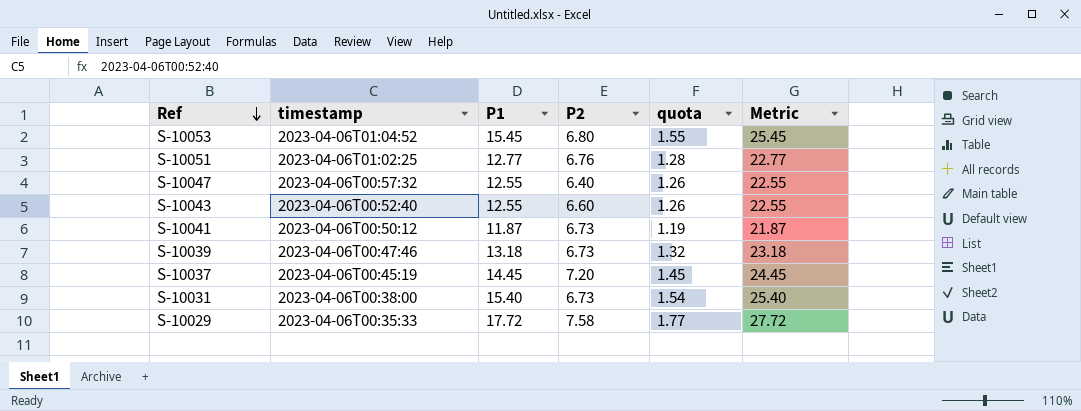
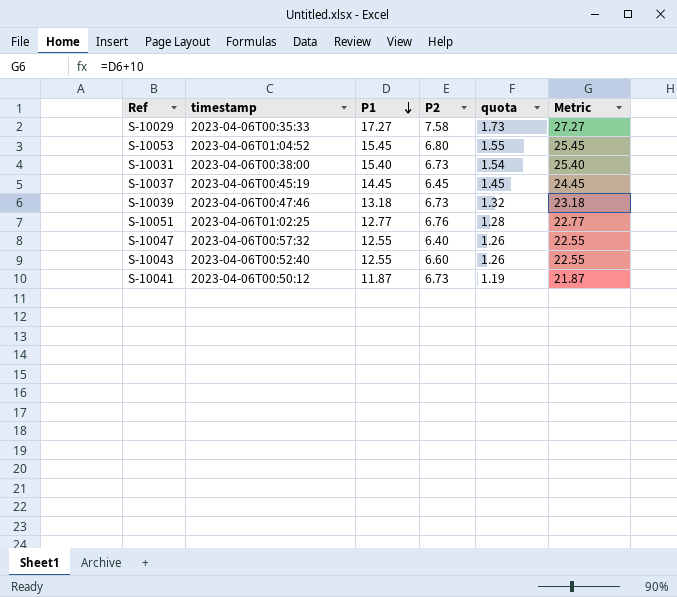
row order: Ref descending -> P1 descending
S-10029 | P1: 17.72 -> 17.27
S-10029 | quota: 1.77 -> 1.73
S-10029 | Metric: 27.72 -> 27.27
S-10037 | P2: 7.20 -> 6.45

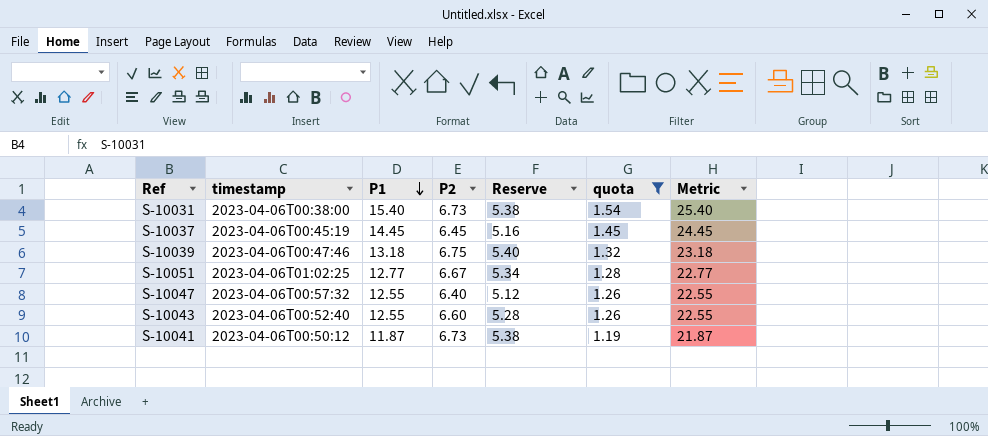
filter: none -> quota <= 1.54
column Reserve | formula: none -> [P2] * 0.8
S-10039 | P2: 6.73 -> 6.75
S-10051 | P2: 6.76 -> 6.67

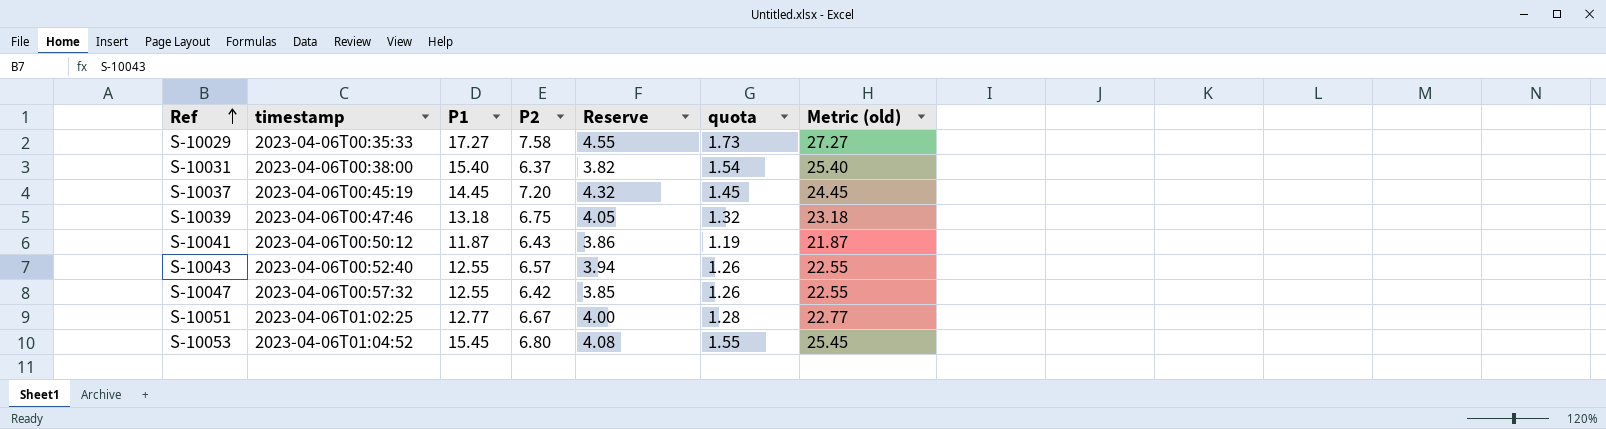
filter: quota <= 1.54 -> none
row order: P1 descending -> Ref ascending
column Reserve | formula: [P2] * 0.8 -> [P2] * 0.6
column name: Metric -> Metric (old)
S-10031 | P2: 6.73 -> 6.37
S-10037 | P2: 6.45 -> 7.20
S-10041 | P2: 6.73 -> 6.43
S-10043 | P2: 6.60 -> 6.57
S-10047 | P2: 6.40 -> 6.42

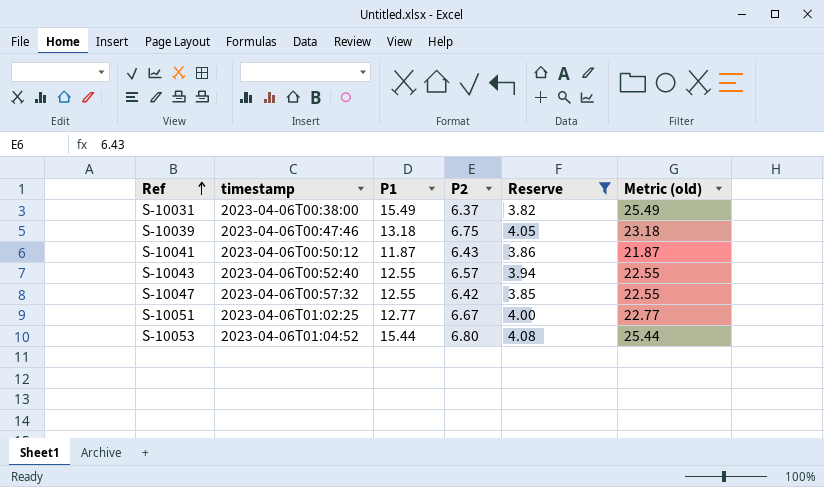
filter: none -> Reserve <= 4.08
column quota | formula: [P1] * 0.1 -> none
S-10031 | P1: 15.40 -> 15.49
S-10031 | Metric (old): 25.40 -> 25.49
S-10053 | P1: 15.45 -> 15.44
S-10053 | Metric (old): 25.45 -> 25.44

